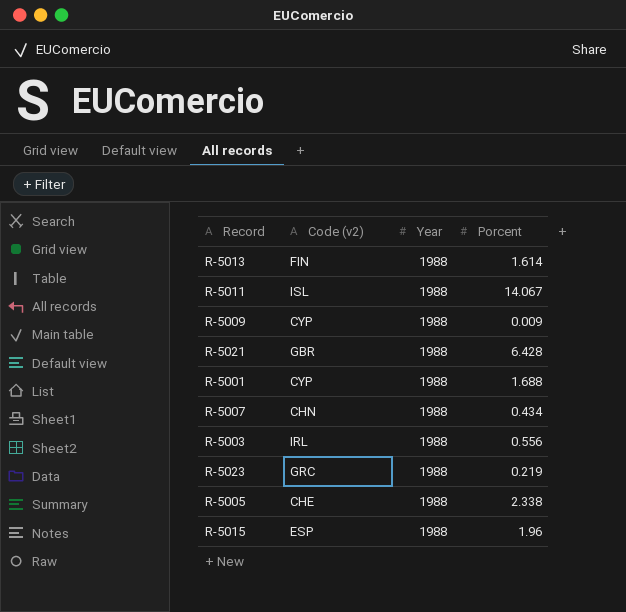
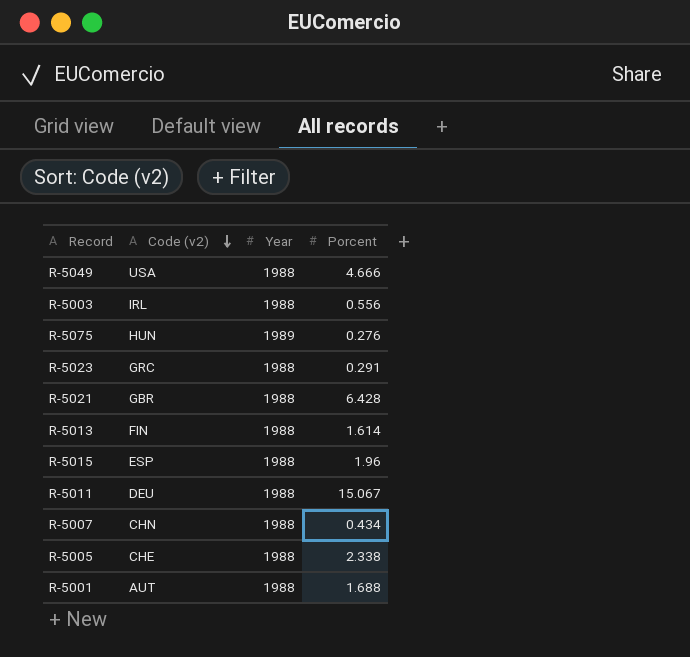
row order: none -> Code (v2) descending
row R-5009: CYP | 1988 | 0.009 -> none
row R-5049: none -> USA | 1988 | 4.666
row R-5075: none -> HUN | 1989 | 0.276
R-5023 | Porcent: 0.219 -> 0.291
R-5011 | Code (v2): ISL -> DEU
R-5011 | Porcent: 14.067 -> 15.067
R-5001 | Code (v2): CYP -> AUT

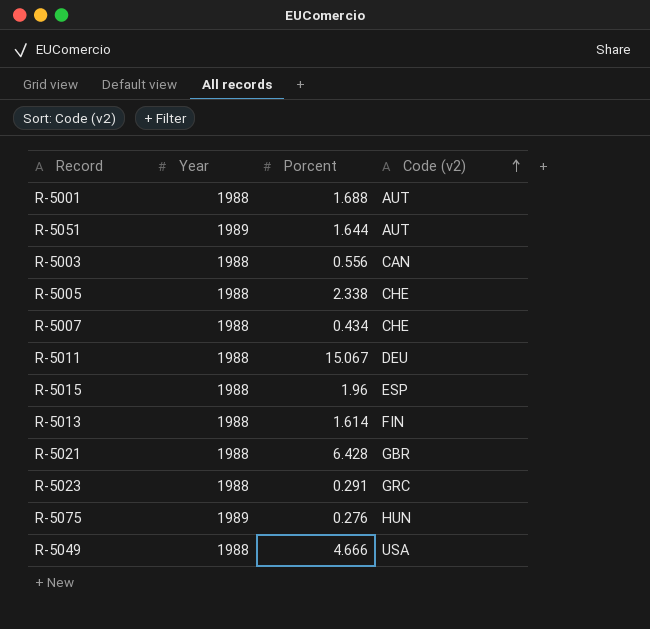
row order: Code (v2) descending -> Code (v2) ascending
column Code (v2) | position: 2 -> 4
row R-5051: none -> 1989 | 1.644 | AUT
R-5003 | Code (v2): IRL -> CAN
R-5007 | Code (v2): CHN -> CHE

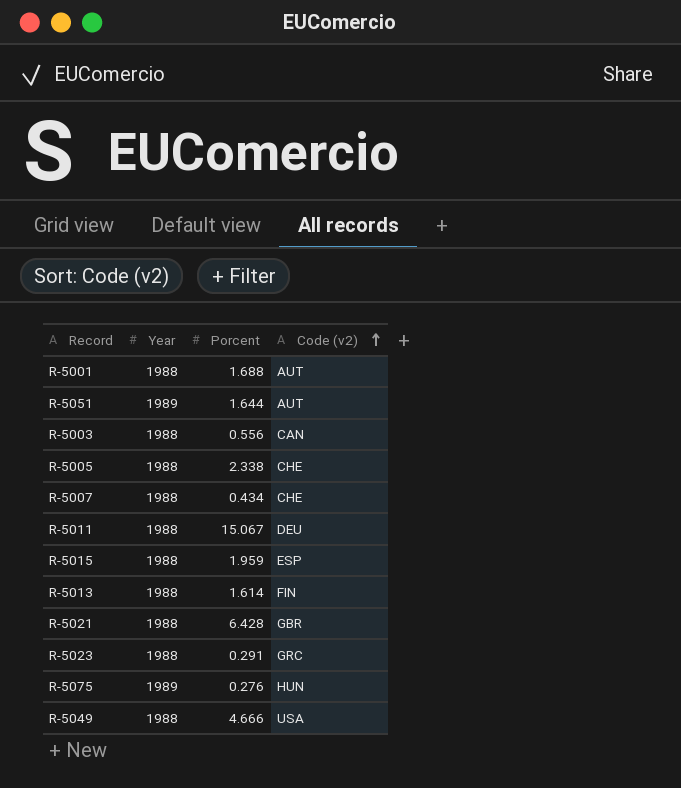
R-5015 | Porcent: 1.96 -> 1.959

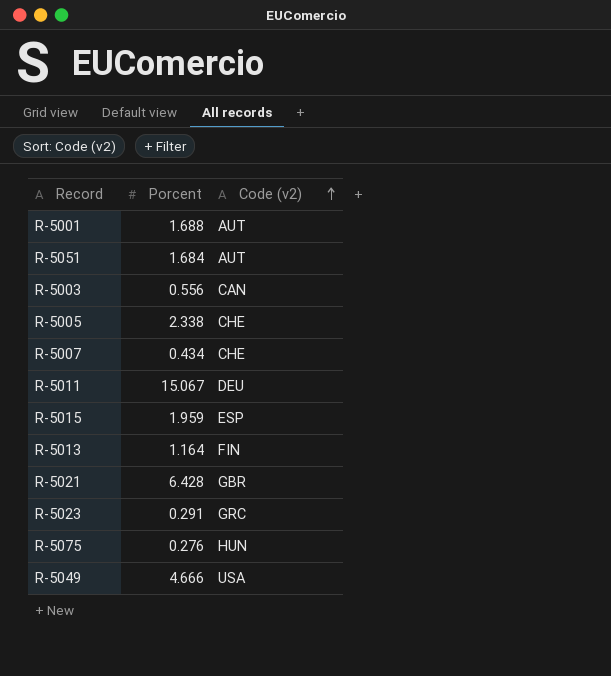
column Year | position: 2 -> none
R-5051 | Porcent: 1.644 -> 1.684
R-5013 | Porcent: 1.614 -> 1.164

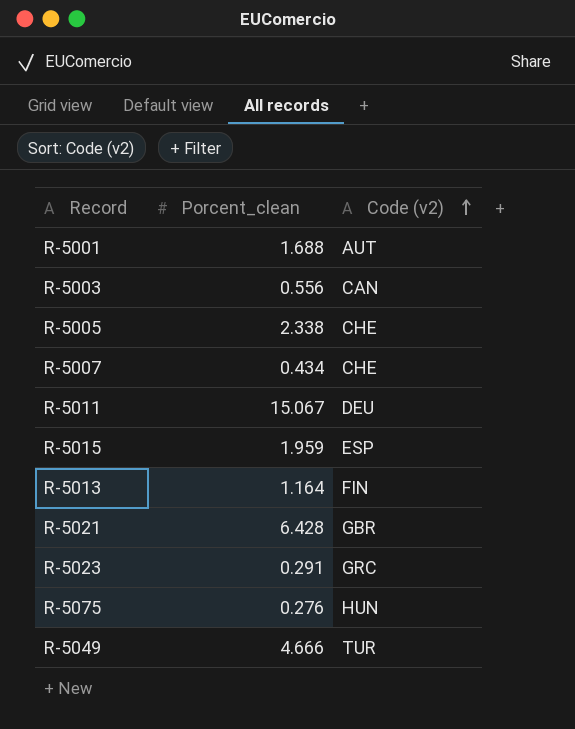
column name: Porcent -> Porcent_clean
row R-5051: 1.684 | AUT -> none
R-5049 | Code (v2): USA -> TUR

